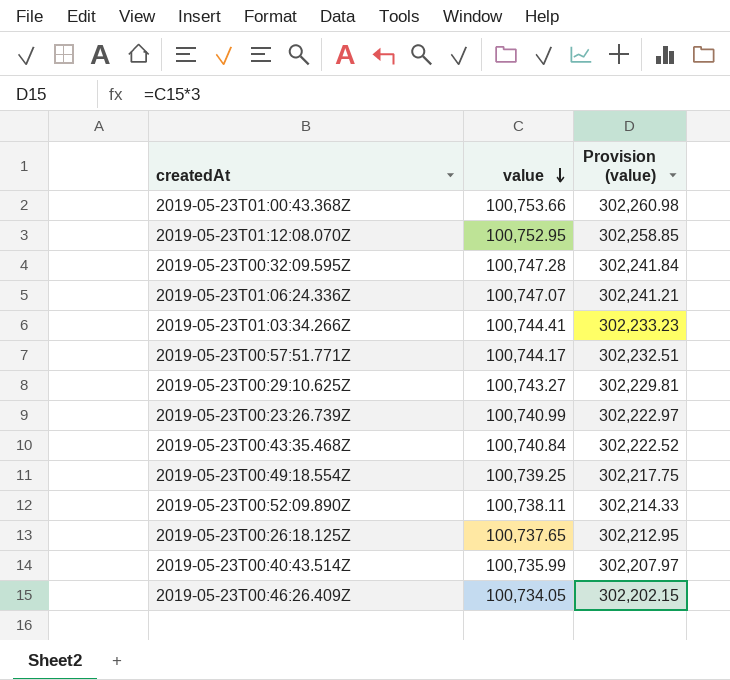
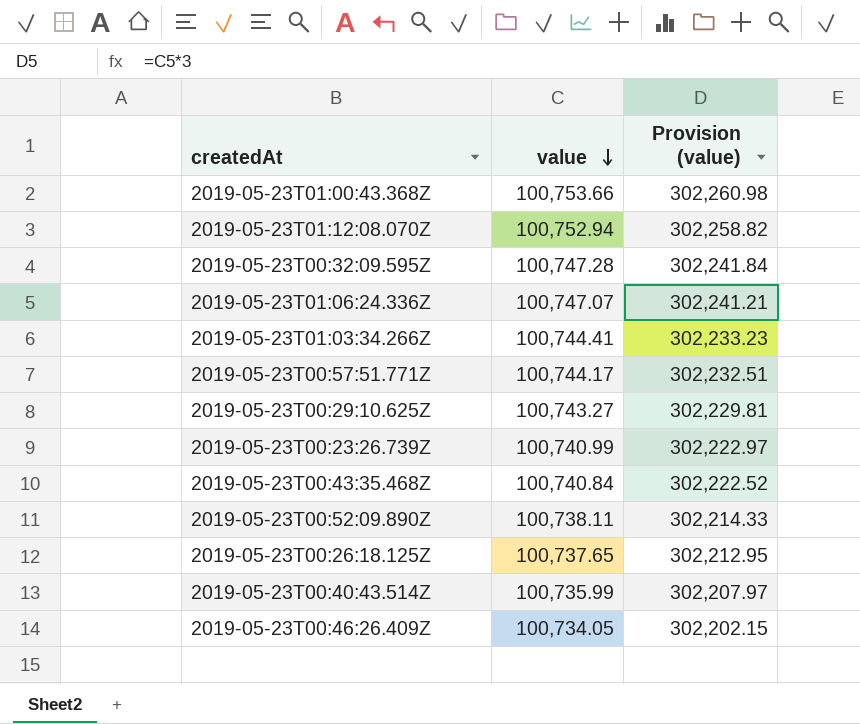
row 2019-05-23T00:49:18.554Z: 100,739.25 | 302,217.75 -> none
2019-05-23T01:12:08.070Z | value: 100,752.95 -> 100,752.94
2019-05-23T01:12:08.070Z | Provision (value): 302,258.85 -> 302,258.82

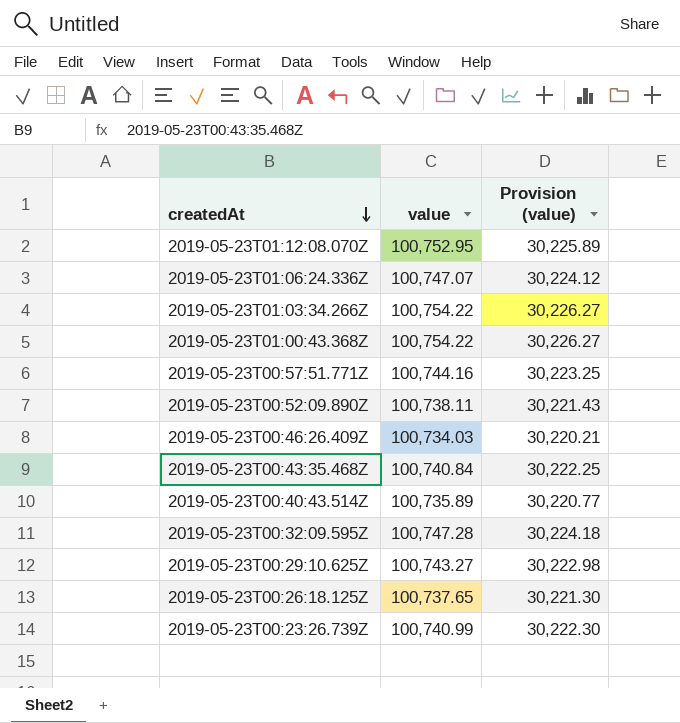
row order: value descending -> createdAt descending
column Provision (value) | formula: [value] * 3 -> [value] * 0.3
2019-05-23T01:12:08.070Z | value: 100,752.94 -> 100,752.95
2019-05-23T01:03:34.266Z | value: 100,744.41 -> 100,754.22
2019-05-23T01:00:43.368Z | value: 100,753.66 -> 100,754.22
2019-05-23T00:57:51.771Z | value: 100,744.17 -> 100,744.16
2019-05-23T00:46:26.409Z | value: 100,734.05 -> 100,734.03
2019-05-23T00:40:43.514Z | value: 100,735.99 -> 100,735.89

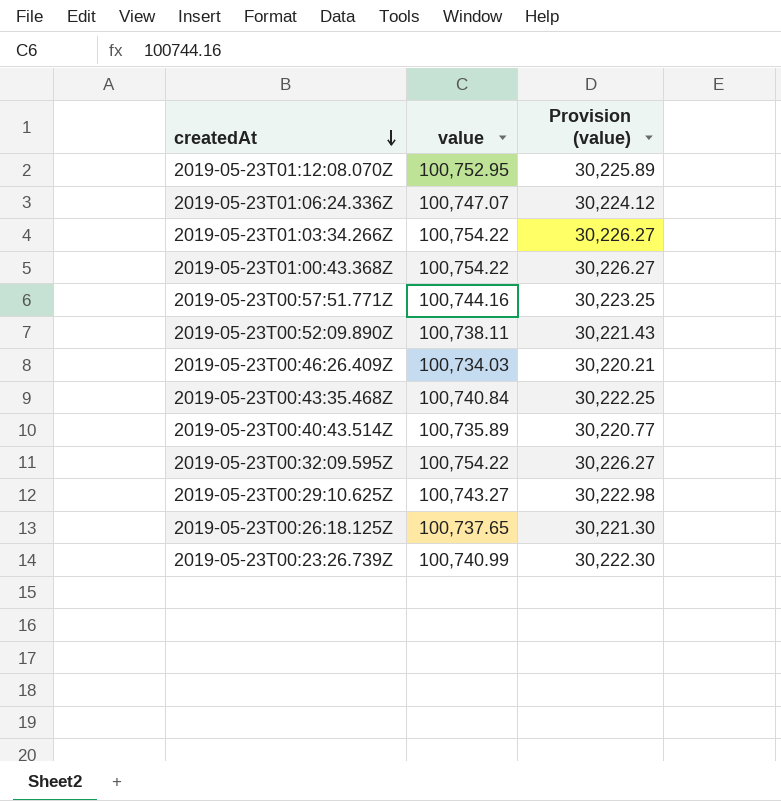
2019-05-23T00:32:09.595Z | value: 100,747.28 -> 100,754.22
2019-05-23T00:32:09.595Z | Provision (value): 30,224.18 -> 30,226.27

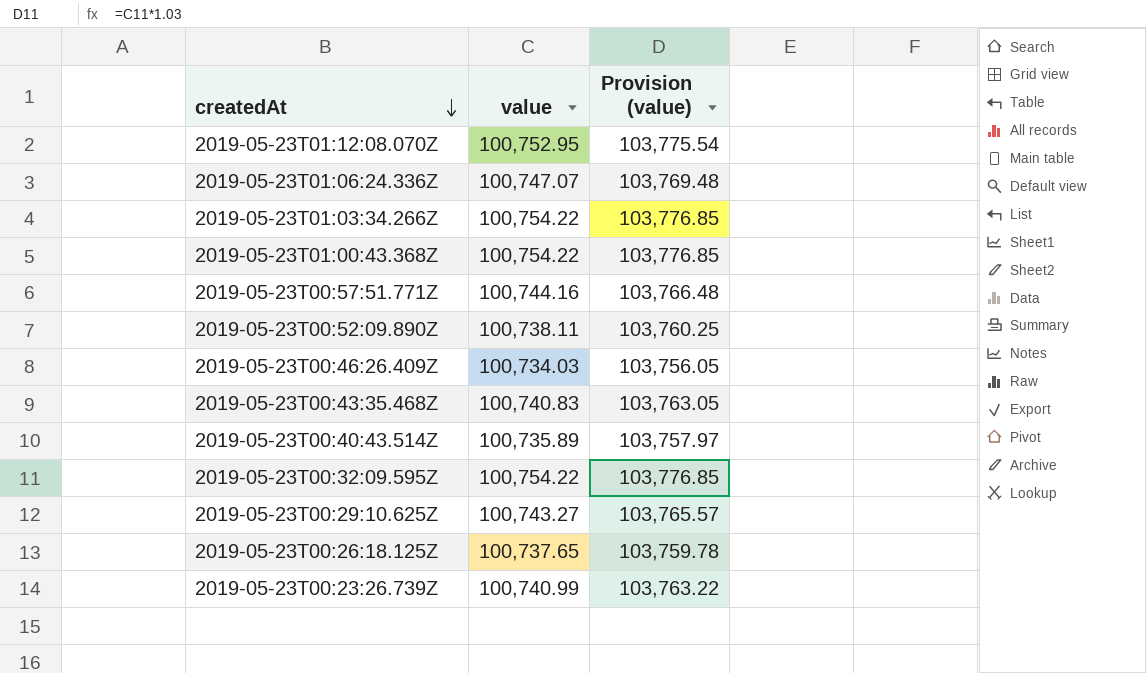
column Provision (value) | formula: [value] * 0.3 -> [value] * 1.03
2019-05-23T00:43:35.468Z | value: 100,740.84 -> 100,740.83

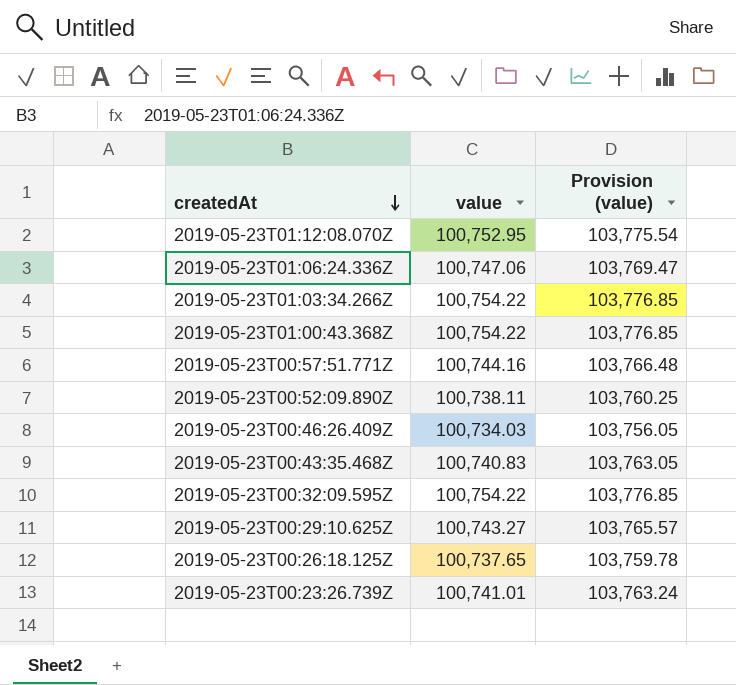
row 2019-05-23T00:40:43.514Z: 100,735.89 | 103,757.97 -> none
2019-05-23T01:06:24.336Z | value: 100,747.07 -> 100,747.06
2019-05-23T01:06:24.336Z | Provision (value): 103,769.48 -> 103,769.47
2019-05-23T00:23:26.739Z | value: 100,740.99 -> 100,741.01
2019-05-23T00:23:26.739Z | Provision (value): 103,763.22 -> 103,763.24

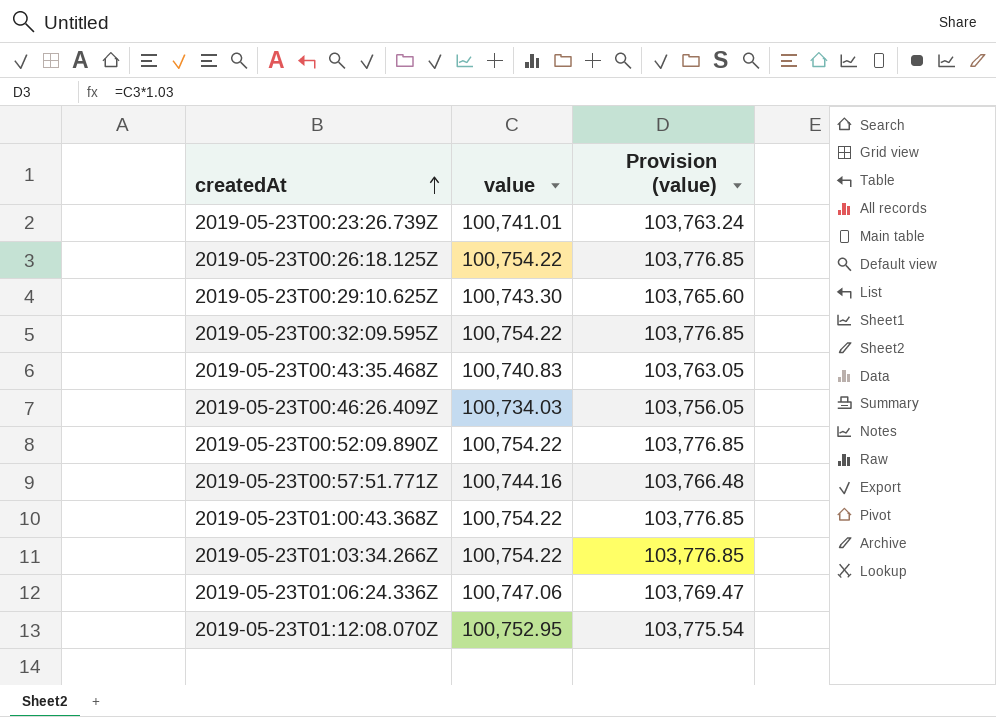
row order: createdAt descending -> createdAt ascending
2019-05-23T00:26:18.125Z | value: 100,737.65 -> 100,754.22
2019-05-23T00:26:18.125Z | Provision (value): 103,759.78 -> 103,776.85
2019-05-23T00:29:10.625Z | value: 100,743.27 -> 100,743.30
2019-05-23T00:29:10.625Z | Provision (value): 103,765.57 -> 103,765.60
2019-05-23T00:52:09.890Z | value: 100,738.11 -> 100,754.22
2019-05-23T00:52:09.890Z | Provision (value): 103,760.25 -> 103,776.85

